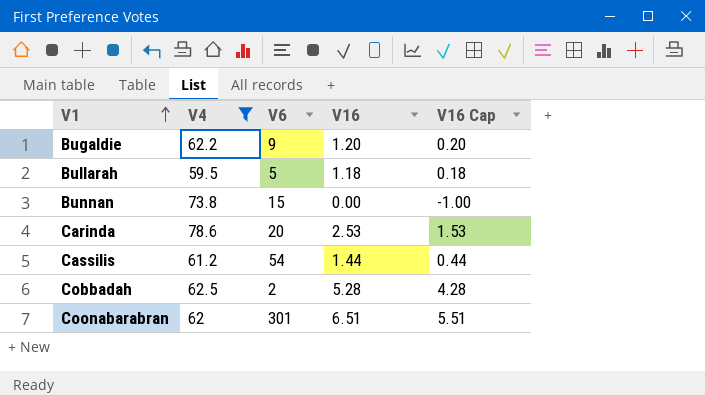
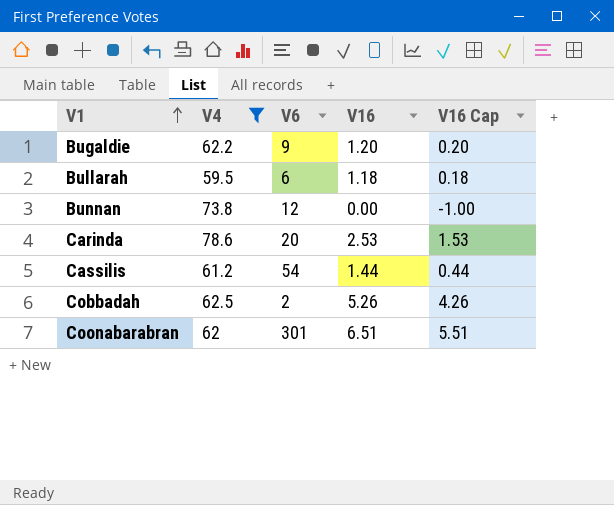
Bullarah | V6: 5 -> 6
Bunnan | V6: 15 -> 12
Cobbadah | V16: 5.28 -> 5.26
Cobbadah | V16 Cap: 4.28 -> 4.26

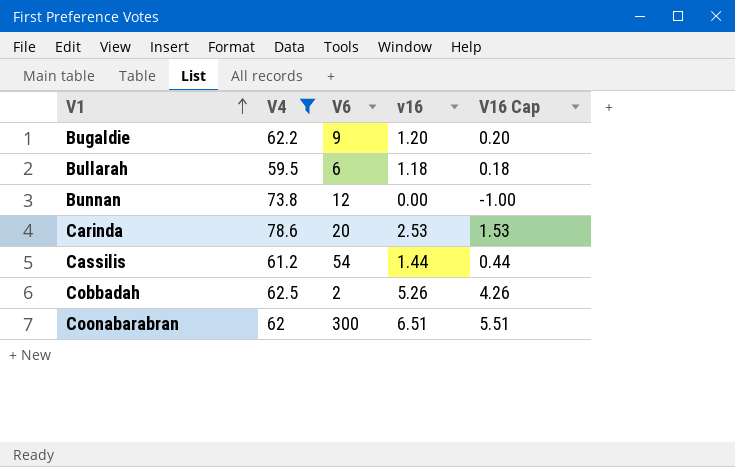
column name: V16 -> v16
Coonabarabran | V6: 301 -> 300

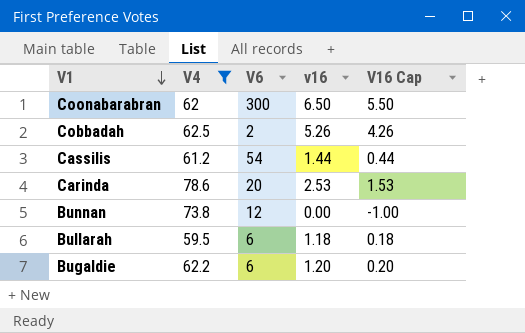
row order: V1 ascending -> V1 descending
Coonabarabran | v16: 6.51 -> 6.50
Coonabarabran | V16 Cap: 5.51 -> 5.50
Bugaldie | V6: 9 -> 6

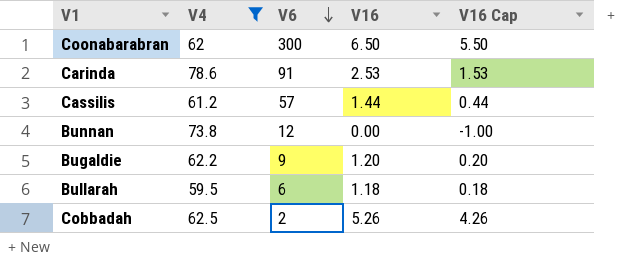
row order: V1 descending -> V6 descending
column name: v16 -> V16
Carinda | V6: 20 -> 91
Cassilis | V6: 54 -> 57
Bugaldie | V6: 6 -> 9

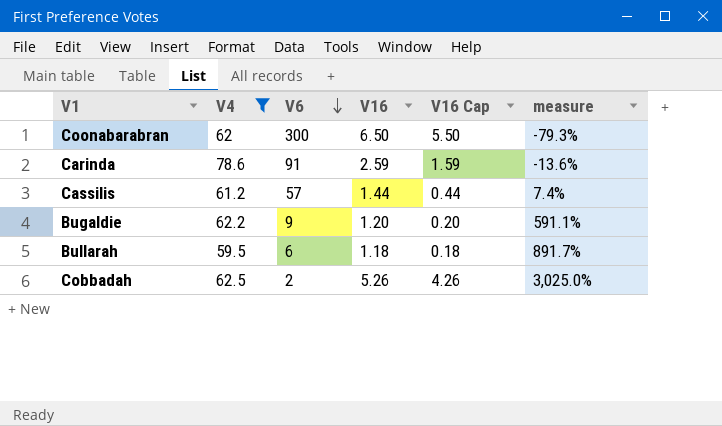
column measure | formula: none -> ([V4] - [V6]) / [V6]
row Bunnan: 73.8 | 12 | 0.00 | -1.00 -> none
Carinda | V16: 2.53 -> 2.59
Carinda | V16 Cap: 1.53 -> 1.59

